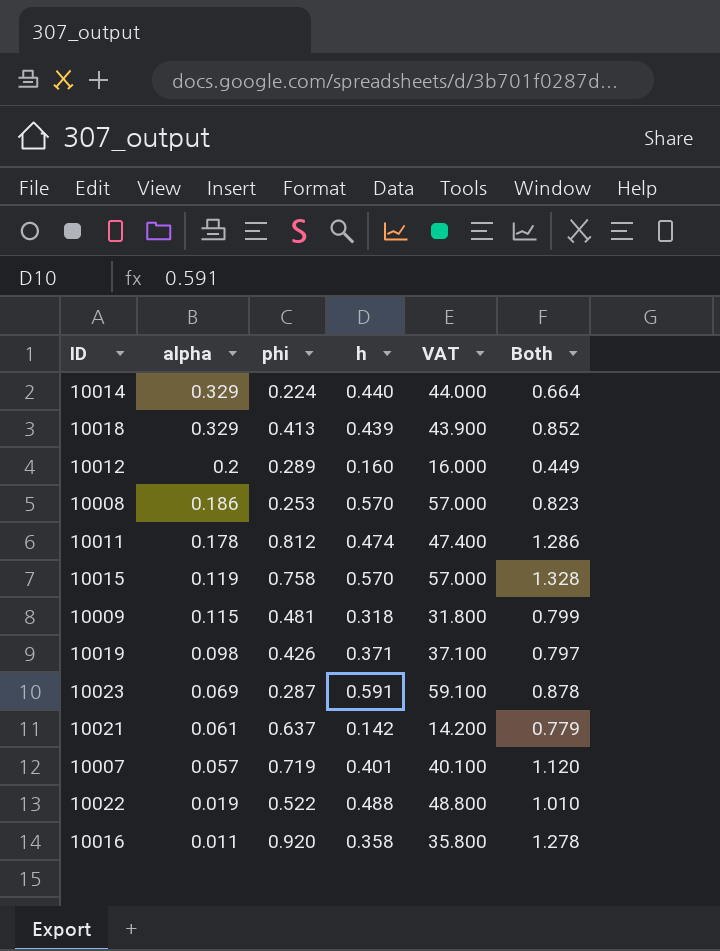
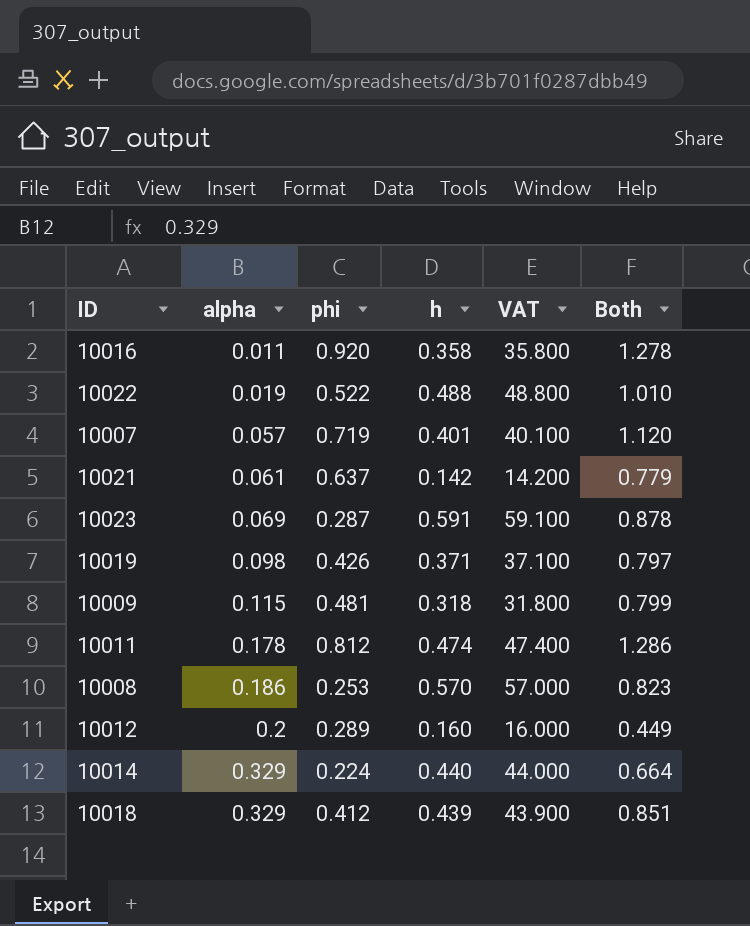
row order: alpha descending -> alpha ascending
row 10015: 0.119 | 0.758 | 0.570 | 57.000 | 1.328 -> none
10018 | phi: 0.413 -> 0.412
10018 | Both: 0.852 -> 0.851

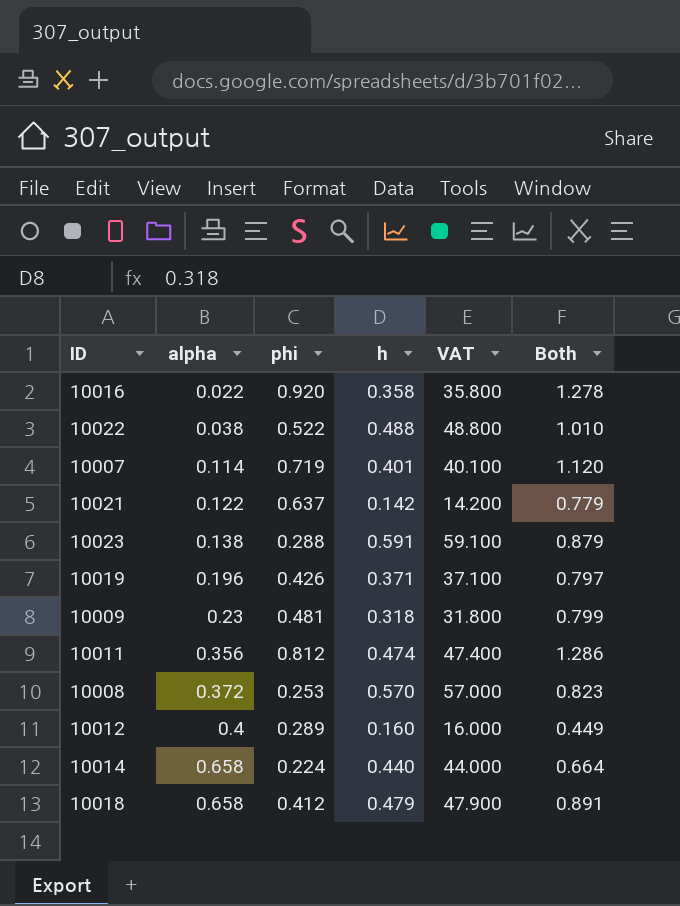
10016 | alpha: 0.011 -> 0.022
10022 | alpha: 0.019 -> 0.038
10007 | alpha: 0.057 -> 0.114
10021 | alpha: 0.061 -> 0.122
10023 | alpha: 0.069 -> 0.138
10023 | phi: 0.287 -> 0.288
10023 | Both: 0.878 -> 0.879
10019 | alpha: 0.098 -> 0.196
10009 | alpha: 0.115 -> 0.23
10011 | alpha: 0.178 -> 0.356
10008 | alpha: 0.186 -> 0.372
10012 | alpha: 0.2 -> 0.4
10014 | alpha: 0.329 -> 0.658
10018 | alpha: 0.329 -> 0.658
10018 | h: 0.439 -> 0.479
10018 | VAT: 43.900 -> 47.900
10018 | Both: 0.851 -> 0.891

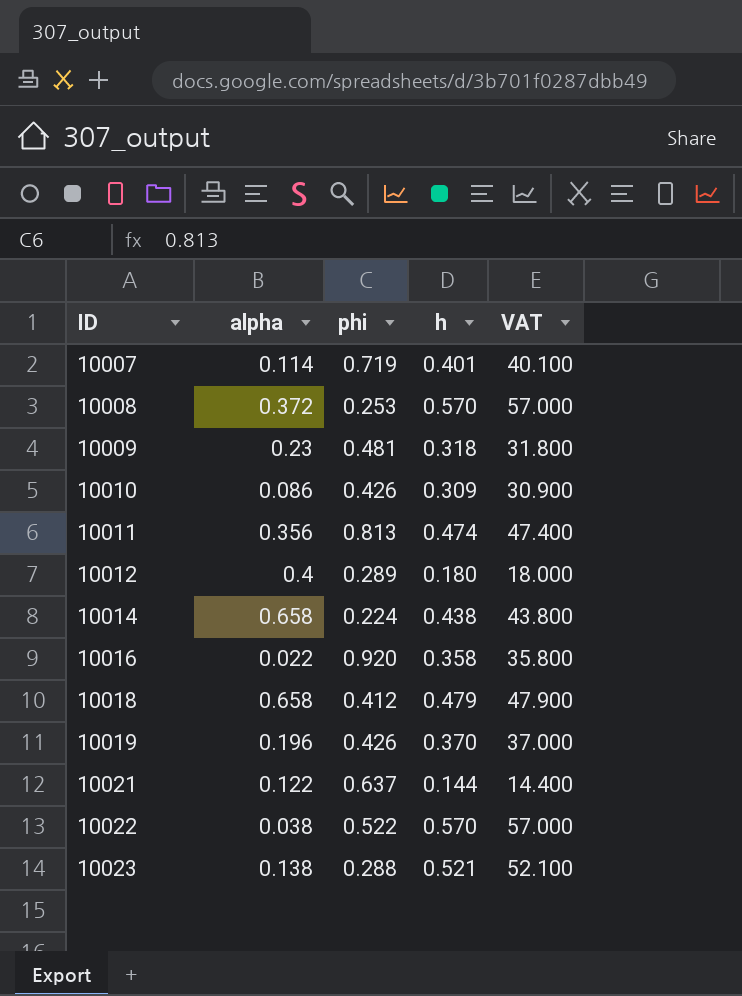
row order: alpha ascending -> ID ascending
column Both | formula: [phi] + [h] -> none
row 10010: none -> 0.086 | 0.426 | 0.309 | 30.900
10011 | phi: 0.812 -> 0.813
10012 | h: 0.160 -> 0.180
10012 | VAT: 16.000 -> 18.000
10014 | h: 0.440 -> 0.438
10014 | VAT: 44.000 -> 43.800
10019 | h: 0.371 -> 0.370
10019 | VAT: 37.100 -> 37.000
10021 | h: 0.142 -> 0.144
10021 | VAT: 14.200 -> 14.400
10022 | h: 0.488 -> 0.570
10022 | VAT: 48.800 -> 57.000
10023 | h: 0.591 -> 0.521
10023 | VAT: 59.100 -> 52.100

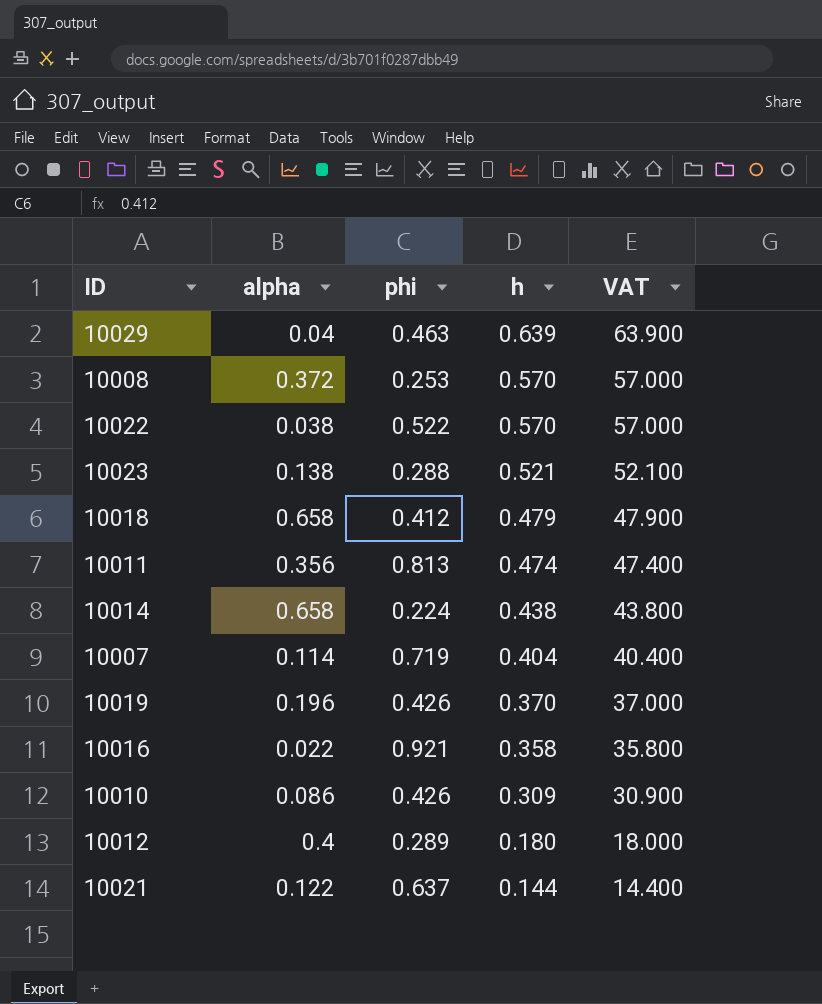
row order: ID ascending -> h descending
row 10009: 0.23 | 0.481 | 0.318 | 31.800 -> none
row 10029: none -> 0.04 | 0.463 | 0.639 | 63.900
10007 | h: 0.401 -> 0.404
10007 | VAT: 40.100 -> 40.400
10016 | phi: 0.920 -> 0.921

